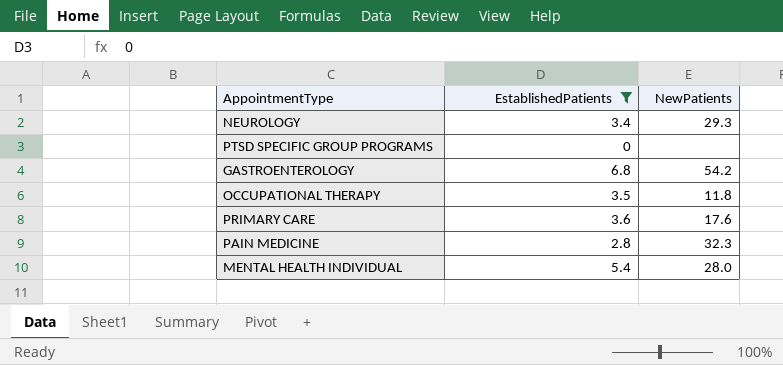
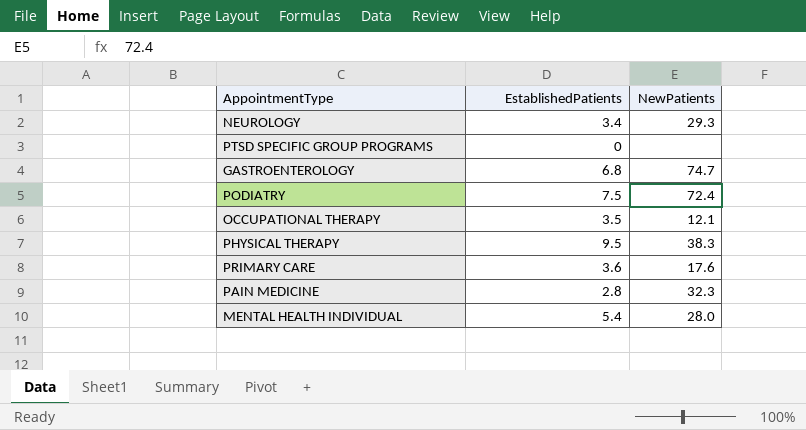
filter: EstablishedPatients <= 6.8 -> none
GASTROENTEROLOGY | NewPatients: 54.2 -> 74.7
OCCUPATIONAL THERAPY | NewPatients: 11.8 -> 12.1

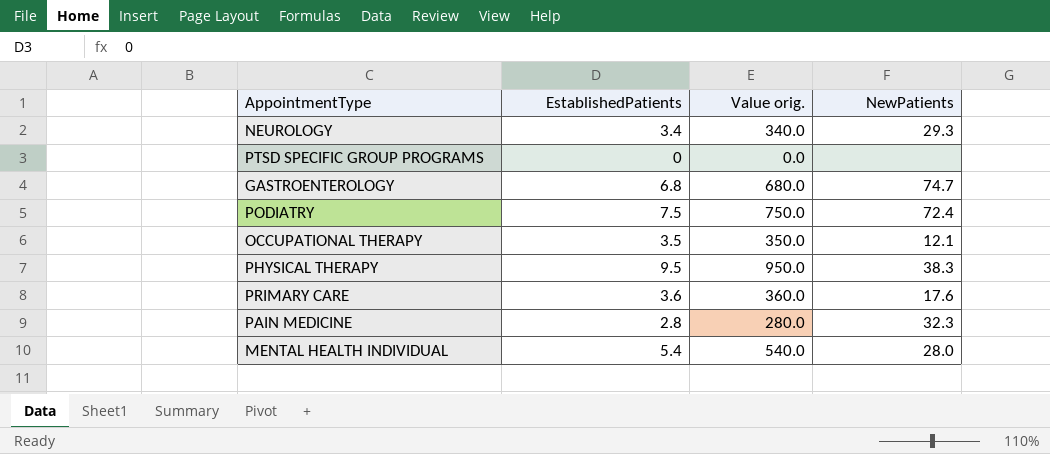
column Value orig. | formula: none -> [EstablishedPatients] * 100

